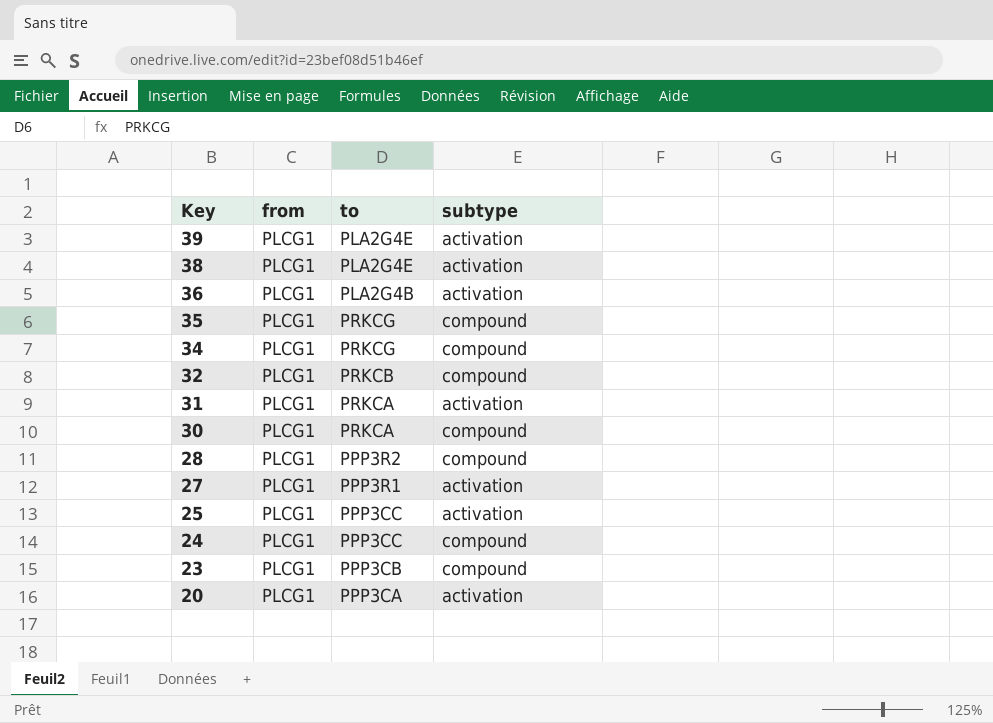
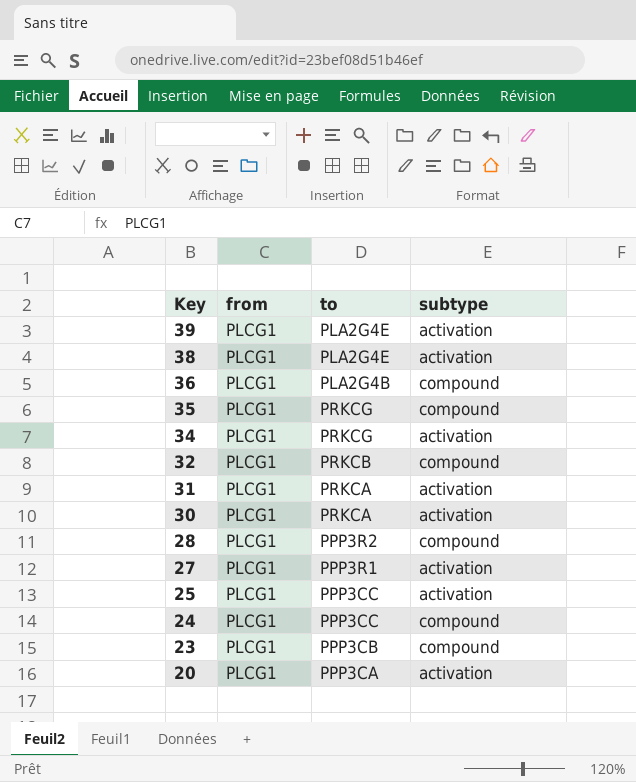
36 | subtype: activation -> compound
34 | subtype: compound -> activation
30 | subtype: compound -> activation

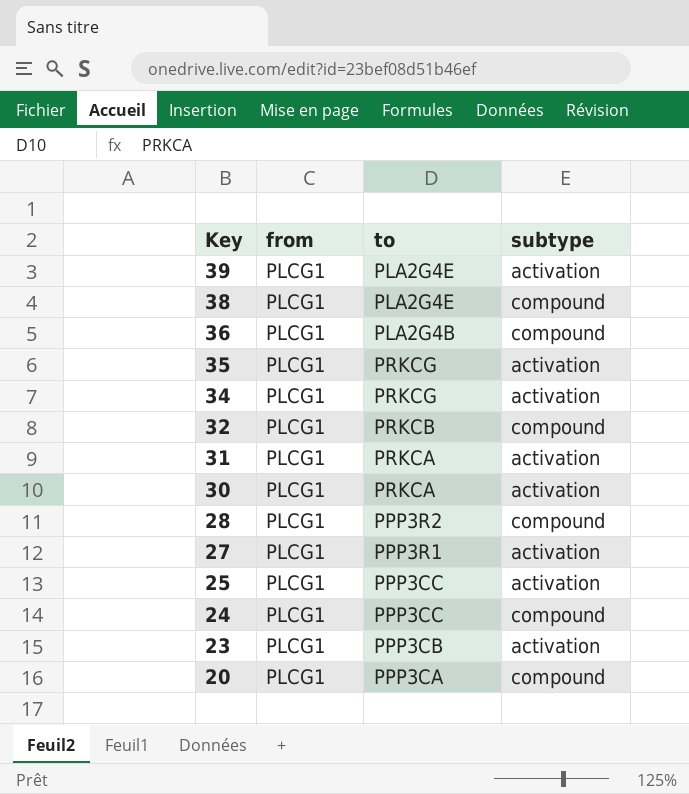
38 | subtype: activation -> compound
35 | subtype: compound -> activation
23 | subtype: compound -> activation
20 | subtype: activation -> compound

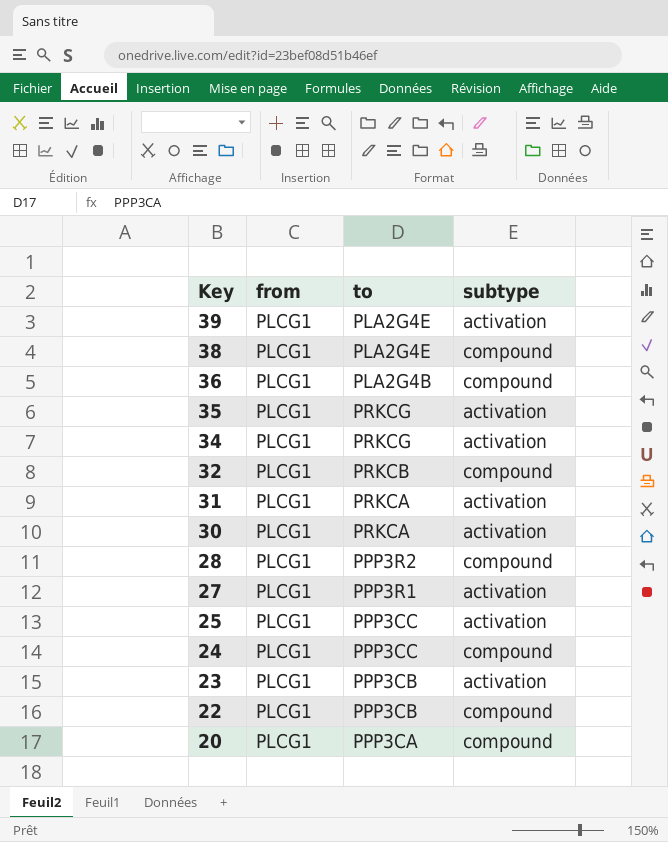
row 22: none -> PLCG1 | PPP3CB | compound

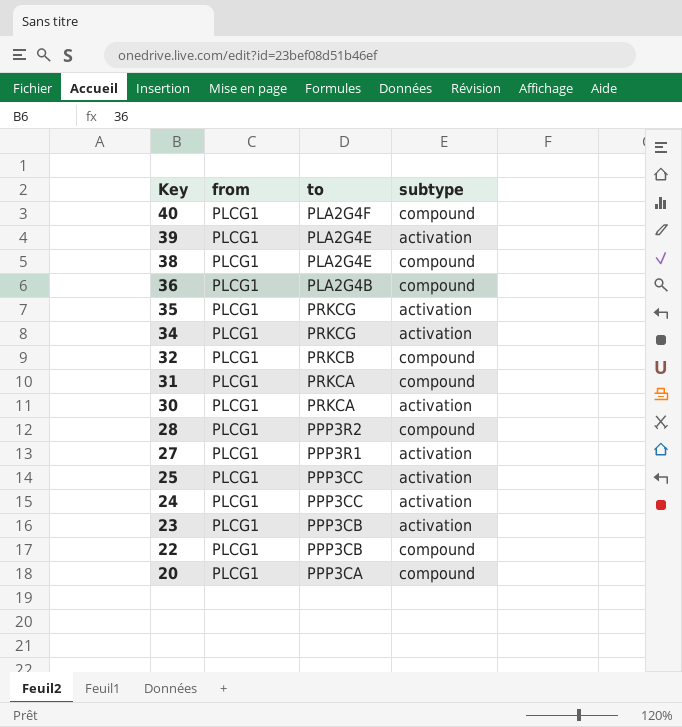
row 40: none -> PLCG1 | PLA2G4F | compound
31 | subtype: activation -> compound
24 | subtype: compound -> activation

